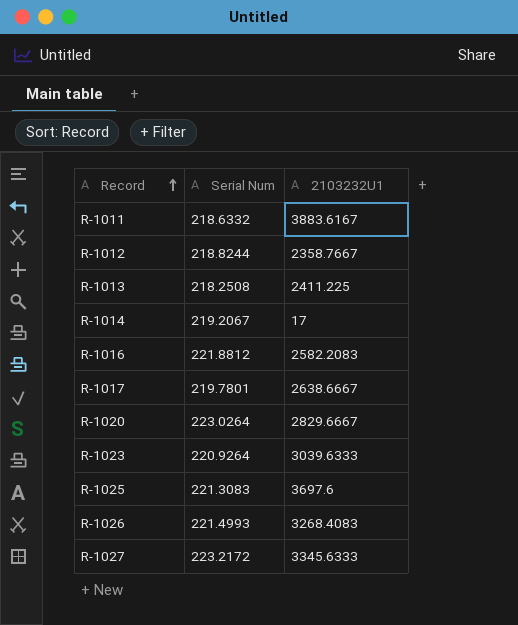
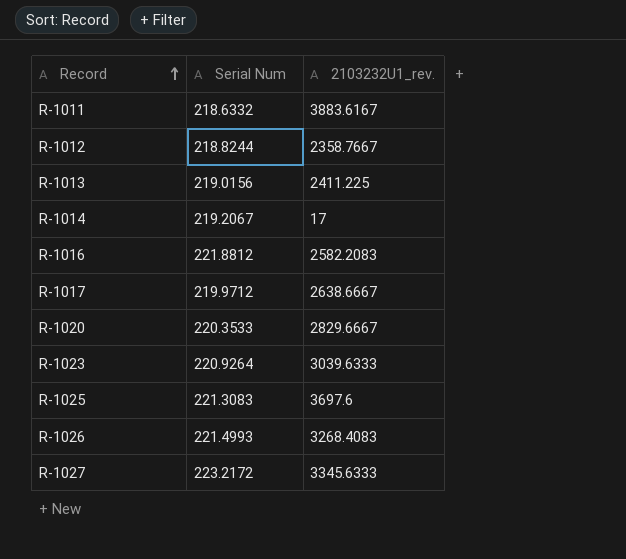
column name: 2103232U1 -> 2103232U1_rev.
R-1013 | Serial Num: 218.2508 -> 219.0156
R-1017 | Serial Num: 219.7801 -> 219.9712
R-1020 | Serial Num: 223.0264 -> 220.3533

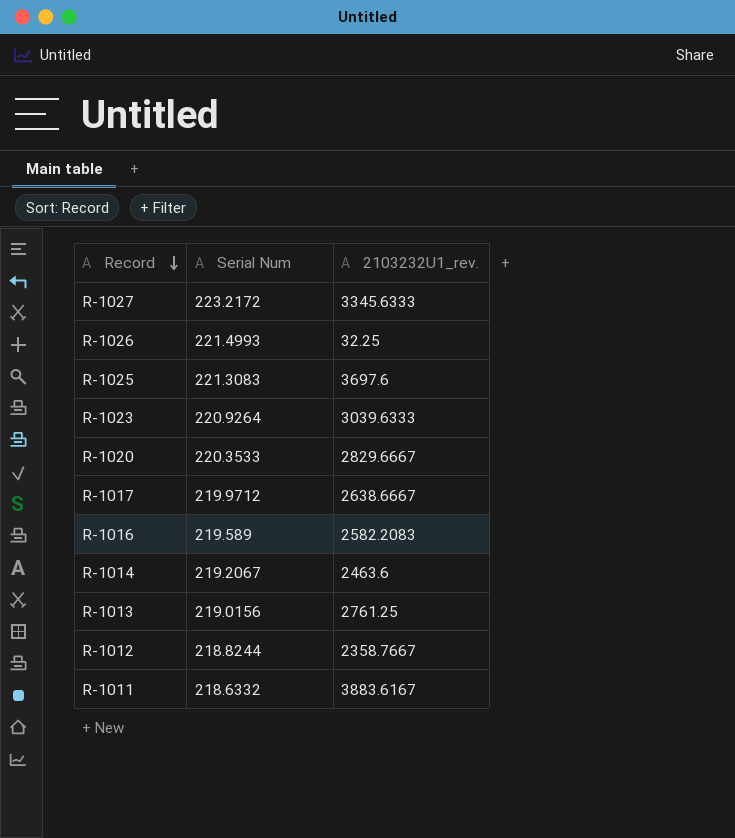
row order: Record ascending -> Record descending
R-1026 | 2103232U1_rev.: 3268.4083 -> 32.25
R-1016 | Serial Num: 221.8812 -> 219.589
R-1014 | 2103232U1_rev.: 17 -> 2463.6
R-1013 | 2103232U1_rev.: 2411.225 -> 2761.25

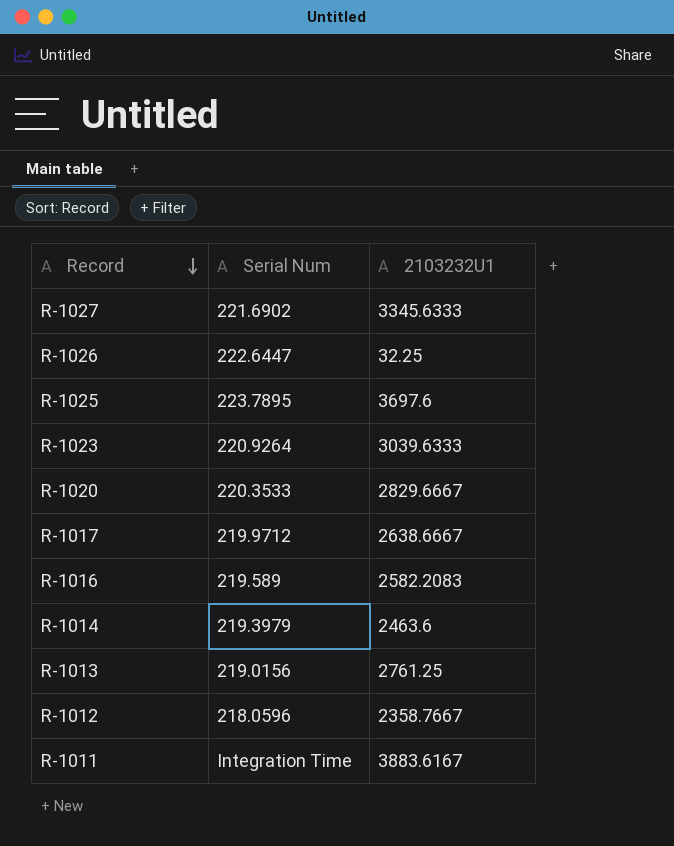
column name: 2103232U1_rev. -> 2103232U1
R-1027 | Serial Num: 223.2172 -> 221.6902
R-1026 | Serial Num: 221.4993 -> 222.6447
R-1025 | Serial Num: 221.3083 -> 223.7895
R-1014 | Serial Num: 219.2067 -> 219.3979
R-1012 | Serial Num: 218.8244 -> 218.0596
R-1011 | Serial Num: 218.6332 -> Integration Time

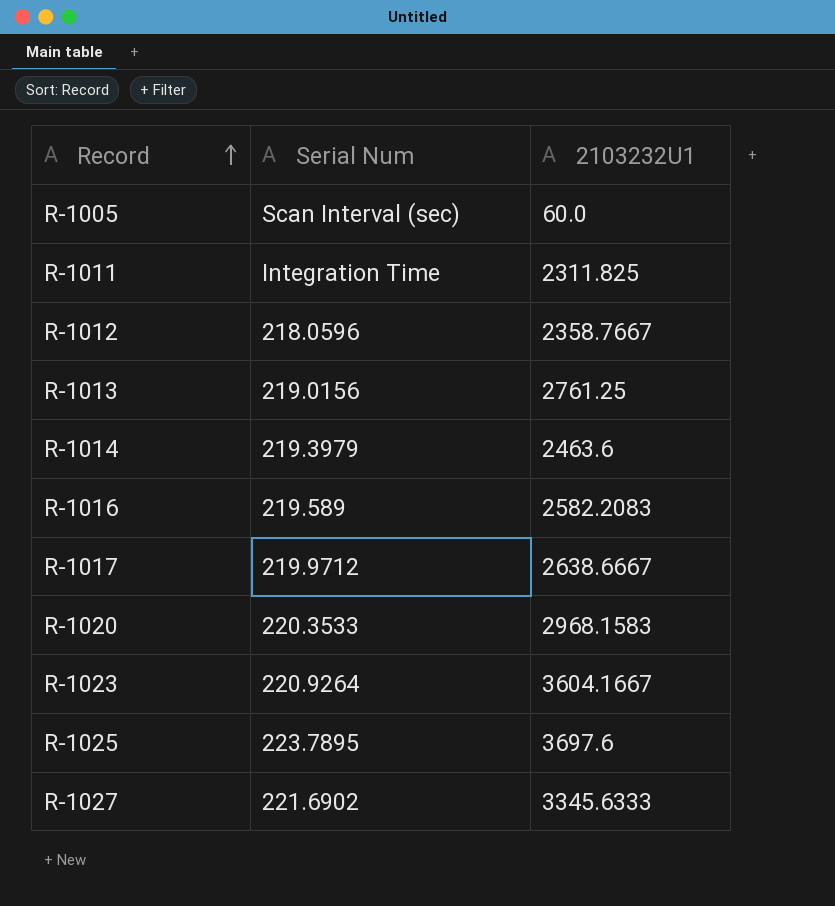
row order: Record descending -> Record ascending
row R-1026: 222.6447 | 32.25 -> none
row R-1005: none -> Scan Interval (sec) | 60.0
R-1011 | 2103232U1: 3883.6167 -> 2311.825
R-1020 | 2103232U1: 2829.6667 -> 2968.1583
R-1023 | 2103232U1: 3039.6333 -> 3604.1667

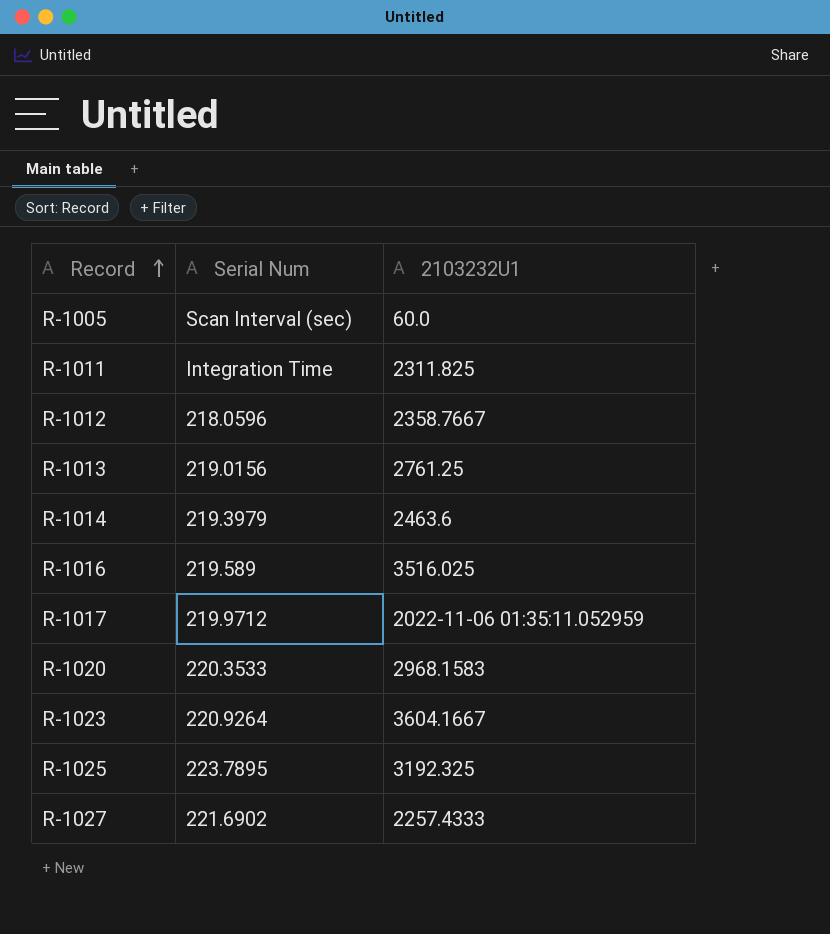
R-1016 | 2103232U1: 2582.2083 -> 3516.025
R-1017 | 2103232U1: 2638.6667 -> 2022-11-06 01:35:11.052959
R-1025 | 2103232U1: 3697.6 -> 3192.325
R-1027 | 2103232U1: 3345.6333 -> 2257.4333

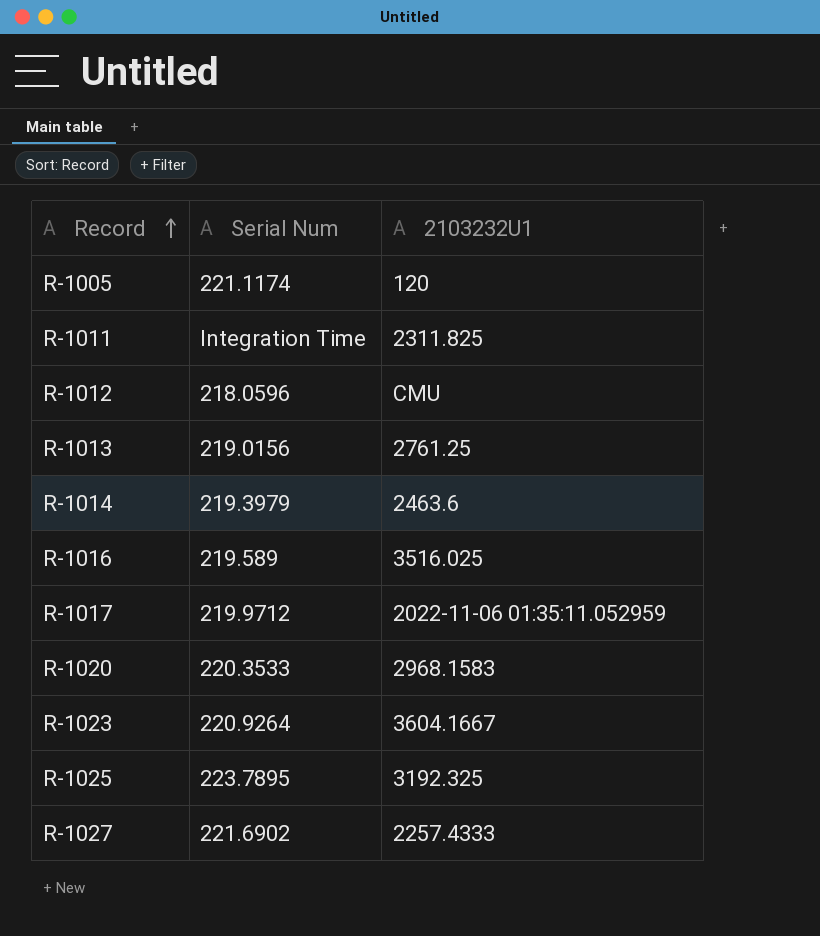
R-1005 | Serial Num: Scan Interval (sec) -> 221.1174
R-1005 | 2103232U1: 60.0 -> 120
R-1012 | 2103232U1: 2358.7667 -> CMU

